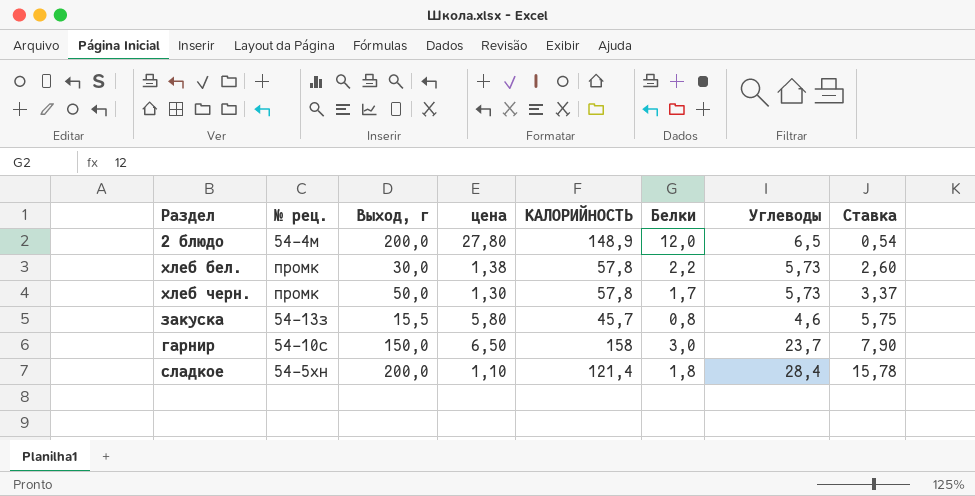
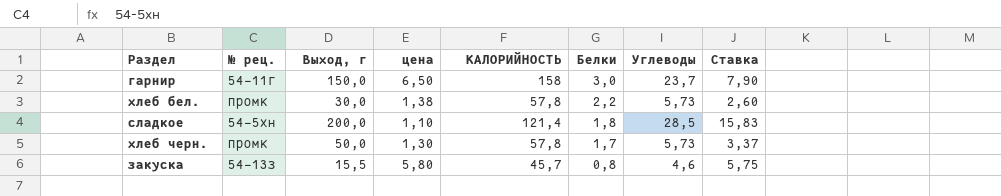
row order: Ставка ascending -> Белки descending
row 2 блюдо: 54-4м | 200,0 | 27,80 | 148,9 | 12,0 | 6,5 | 0,54 -> none
гарнир | № рец.: 54-10с -> 54-11г
сладкое | Углеводы: 28,4 -> 28,5
сладкое | Ставка: 15,78 -> 15,83

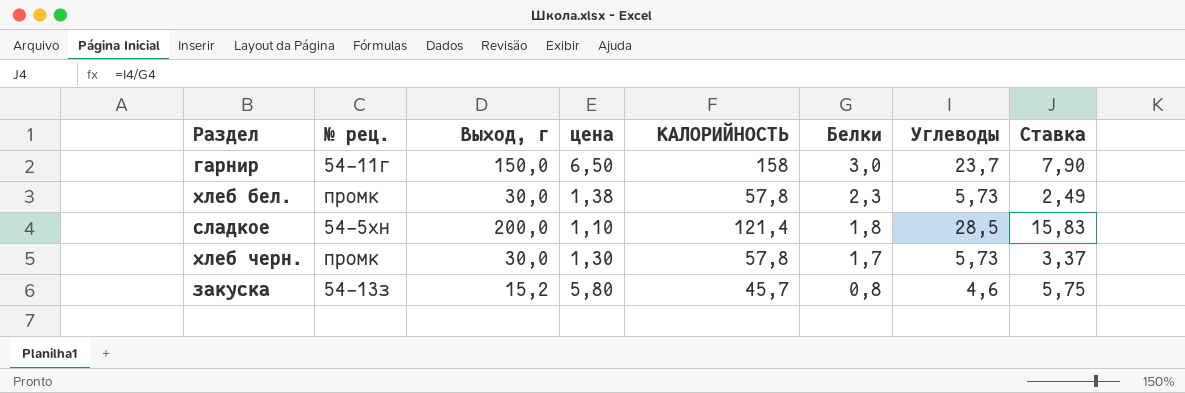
хлеб бел. | Белки: 2,2 -> 2,3
хлеб бел. | Ставка: 2,60 -> 2,49
хлеб черн. | Выход, г: 50,0 -> 30,0
закуска | Выход, г: 15,5 -> 15,2

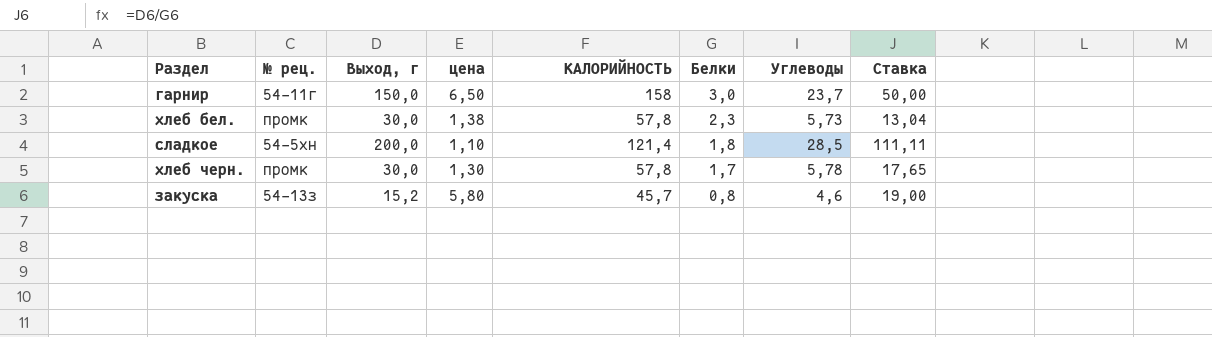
column Ставка | formula: [Углеводы] / [Белки] -> [Выход, г] / [Белки]
хлеб черн. | Углеводы: 5,73 -> 5,78

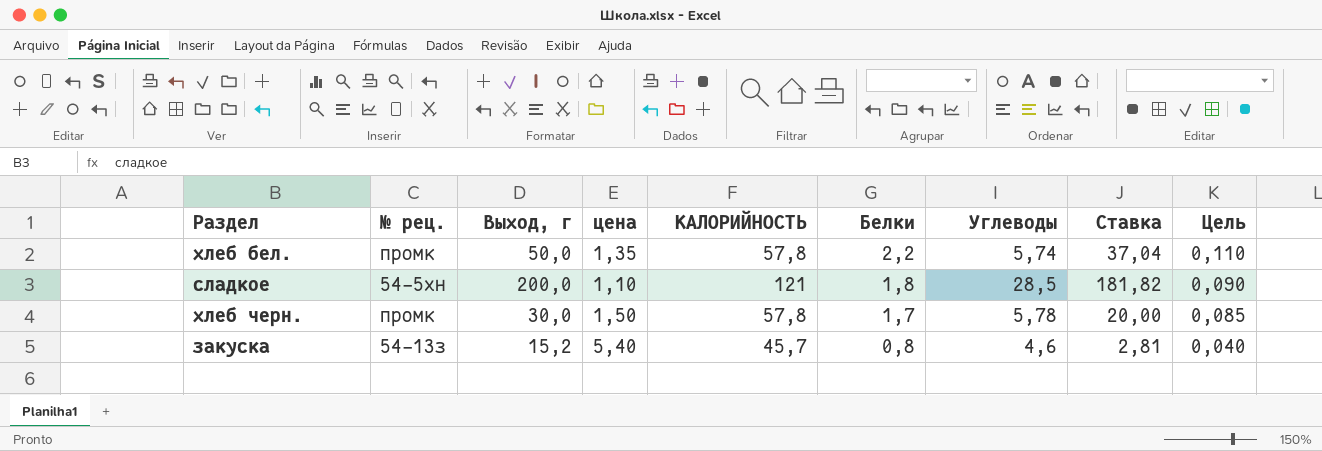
column Ставка | formula: [Выход, г] / [Белки] -> [Выход, г] / [цена]
column Цель | formula: none -> [Белки] * 0,05
row гарнир: 54-11г | 150,0 | 6,50 | 158 | 3,0 | 23,7 | 50,00 -> none
хлеб бел. | Выход, г: 30,0 -> 50,0
хлеб бел. | цена: 1,38 -> 1,35
хлеб бел. | Белки: 2,3 -> 2,2
хлеб бел. | Углеводы: 5,73 -> 5,74
сладкое | КАЛОРИЙНОСТЬ: 121,4 -> 121
хлеб черн. | цена: 1,30 -> 1,50
закуска | цена: 5,80 -> 5,40

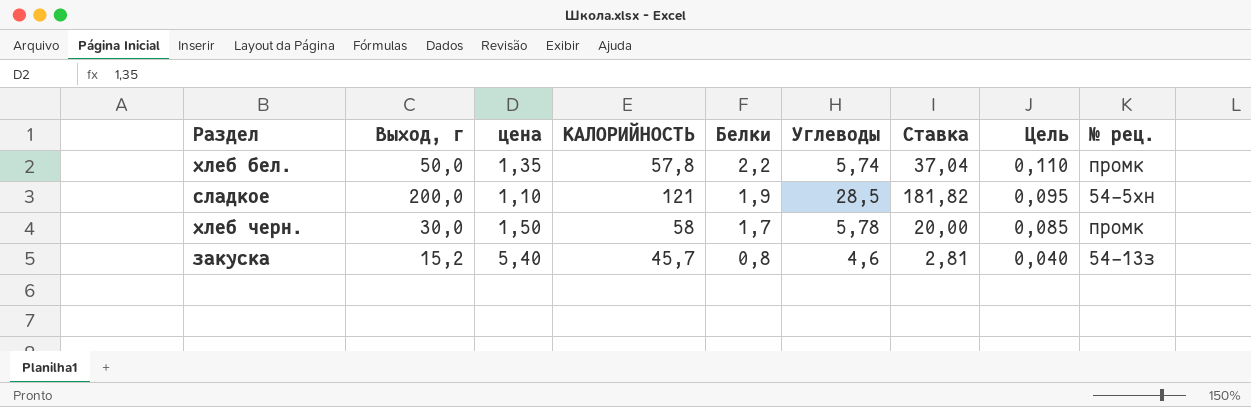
column № рец. | position: 2 -> 9
сладкое | Белки: 1,8 -> 1,9
сладкое | Цель: 0,090 -> 0,095
хлеб черн. | КАЛОРИЙНОСТЬ: 57,8 -> 58

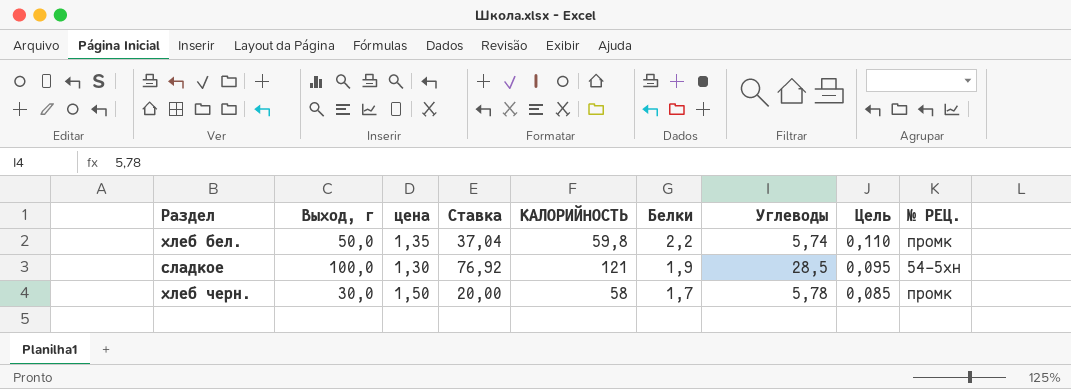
column Ставка | position: 7 -> 4
column name: № рец. -> № РЕЦ.
row закуска: 15,2 | 5,40 | 45,7 | 0,8 | 4,6 | 2,81 | 0,040 | 54-13з -> none
хлеб бел. | КАЛОРИЙНОСТЬ: 57,8 -> 59,8
сладкое | Выход, г: 200,0 -> 100,0
сладкое | цена: 1,10 -> 1,30
сладкое | Ставка: 181,82 -> 76,92

